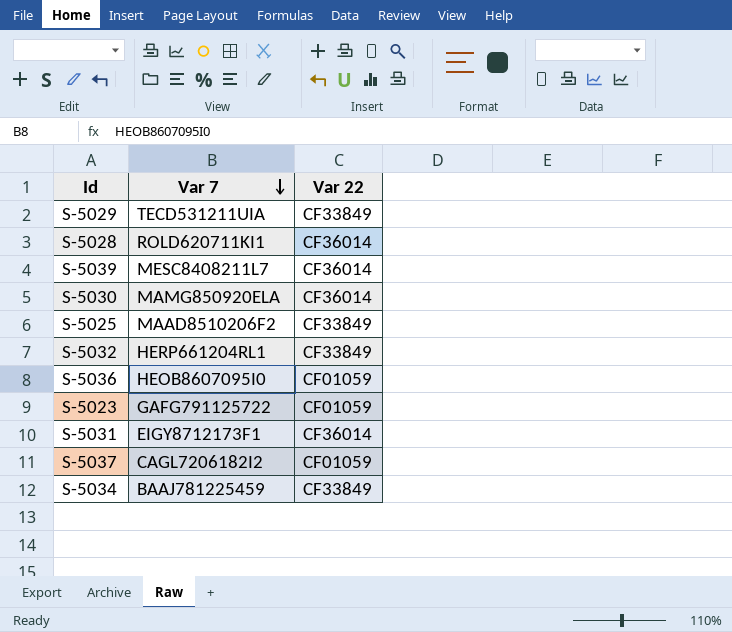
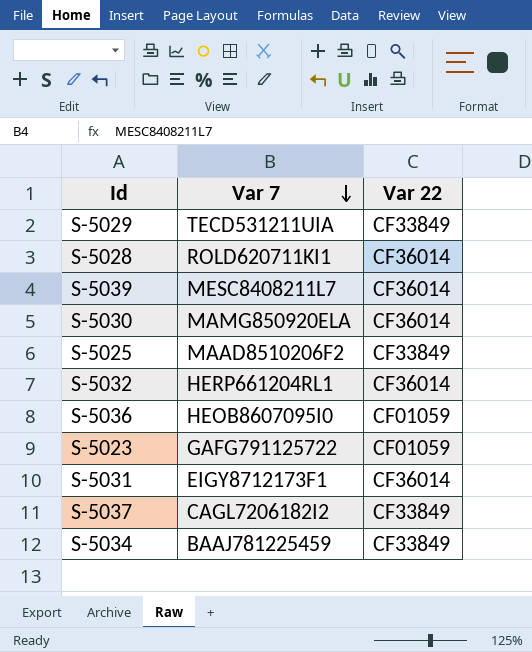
S-5032 | Var 22: CF33849 -> CF36014
S-5037 | Var 22: CF01059 -> CF33849

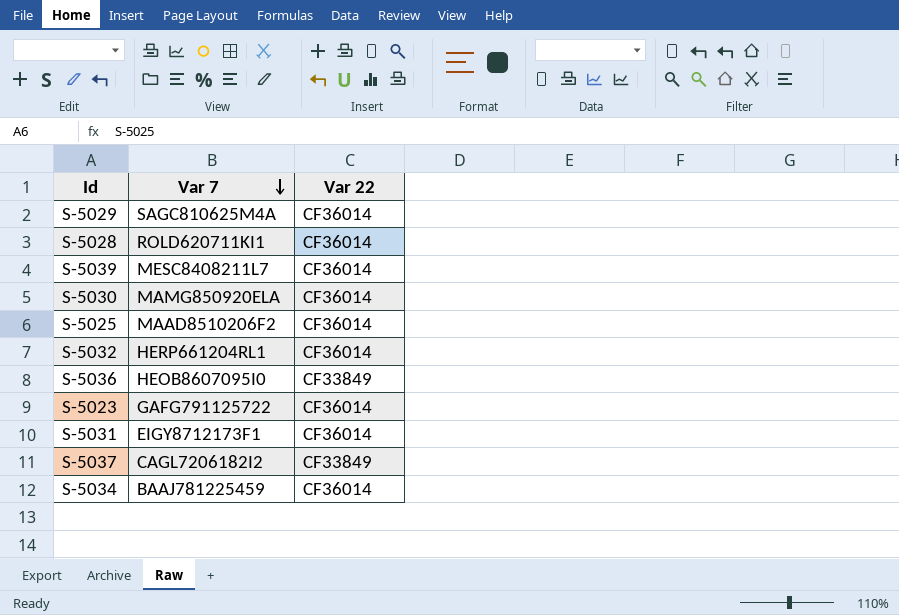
S-5029 | Var 7: TECD531211UIA -> SAGC810625M4A
S-5029 | Var 22: CF33849 -> CF36014
S-5025 | Var 22: CF33849 -> CF36014
S-5036 | Var 22: CF01059 -> CF33849
S-5023 | Var 22: CF01059 -> CF36014
S-5034 | Var 22: CF33849 -> CF36014

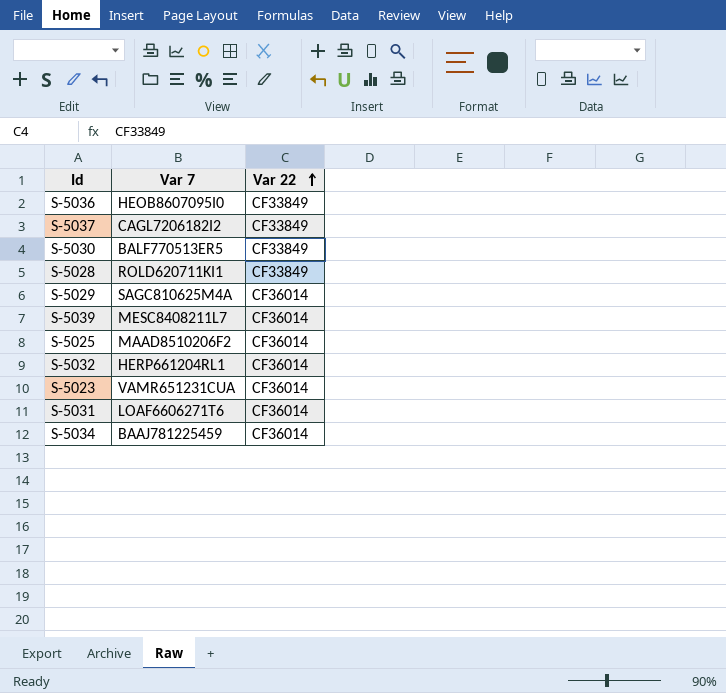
row order: Var 7 descending -> Var 22 ascending
S-5030 | Var 7: MAMG850920ELA -> BALF770513ER5
S-5030 | Var 22: CF36014 -> CF33849
S-5028 | Var 22: CF36014 -> CF33849
S-5023 | Var 7: GAFG791125722 -> VAMR651231CUA
S-5031 | Var 7: EIGY8712173F1 -> LOAF6606271T6

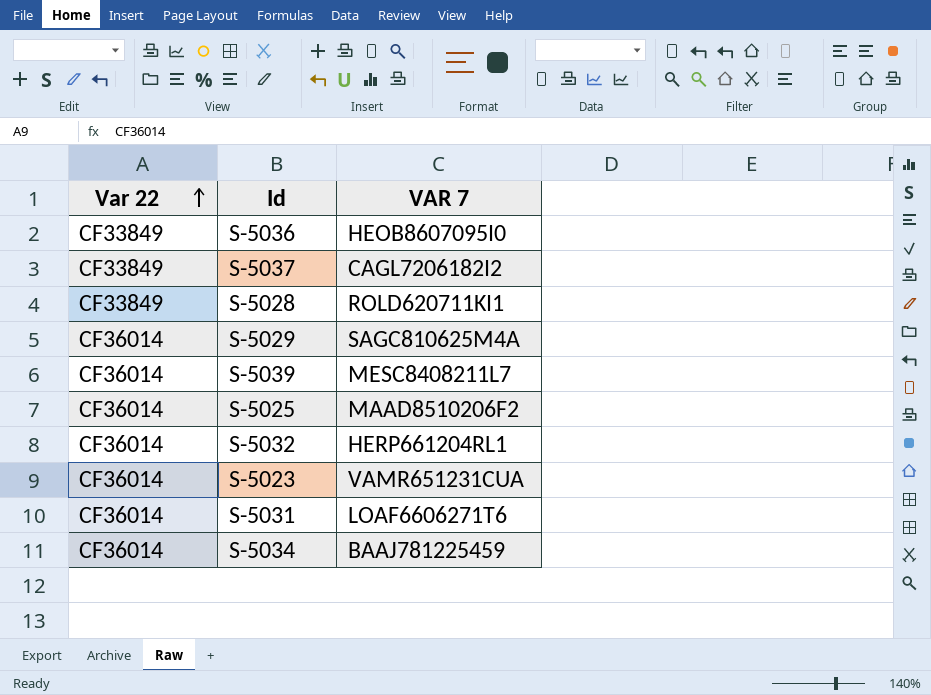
column Var 22 | position: 3 -> 1
column name: Var 7 -> VAR 7
row S-5030: BALF770513ER5 | CF33849 -> none

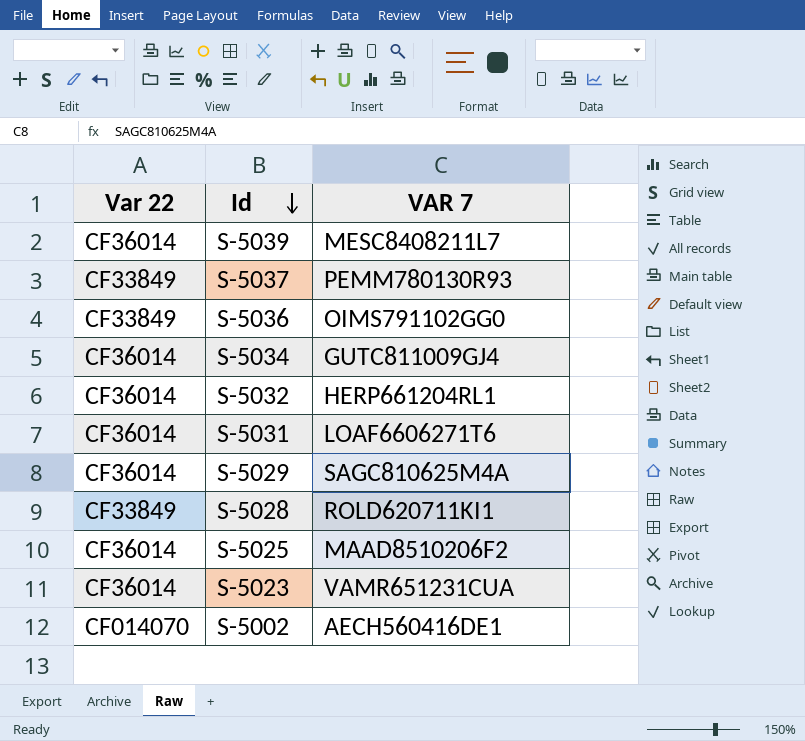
row order: Var 22 ascending -> Id descending
S-5037 | VAR 7: CAGL7206182I2 -> PEMM780130R93
S-5036 | VAR 7: HEOB8607095I0 -> OIMS791102GG0
S-5034 | VAR 7: BAAJ781225459 -> GUTC811009GJ4
row S-5002: none -> CF014070 | AECH560416DE1

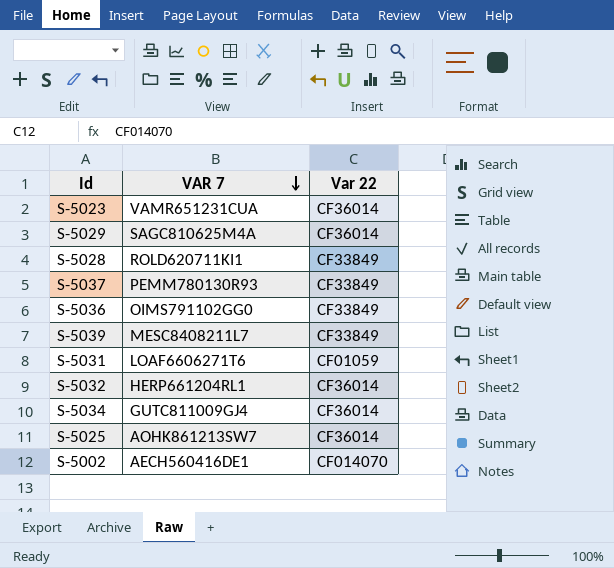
row order: Id descending -> VAR 7 descending
column Var 22 | position: 1 -> 3
S-5039 | Var 22: CF36014 -> CF33849
S-5031 | Var 22: CF36014 -> CF01059
S-5025 | VAR 7: MAAD8510206F2 -> AOHK861213SW7

